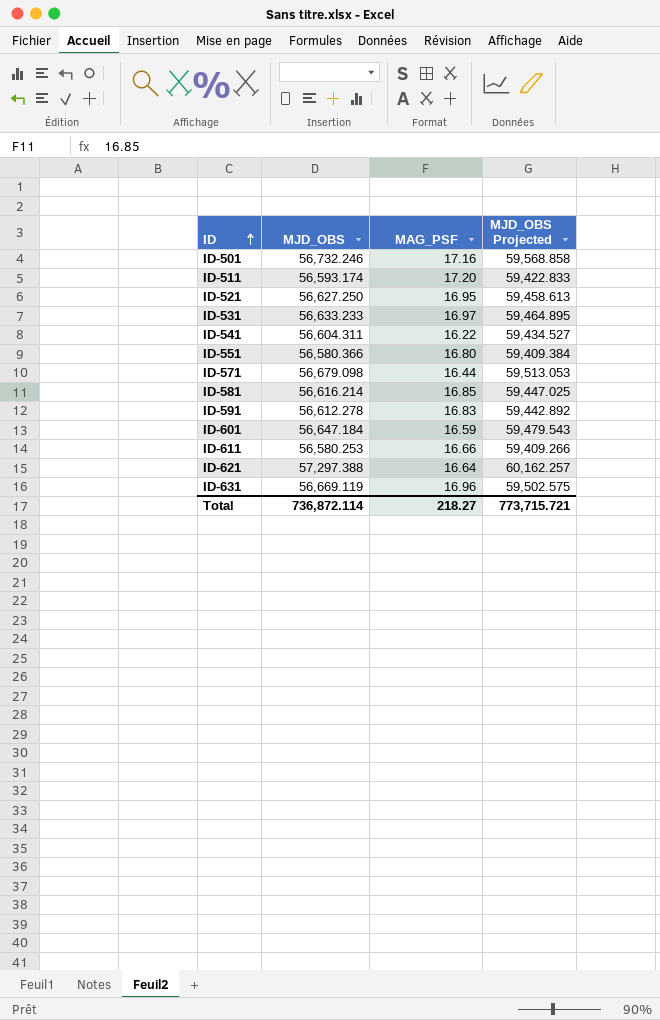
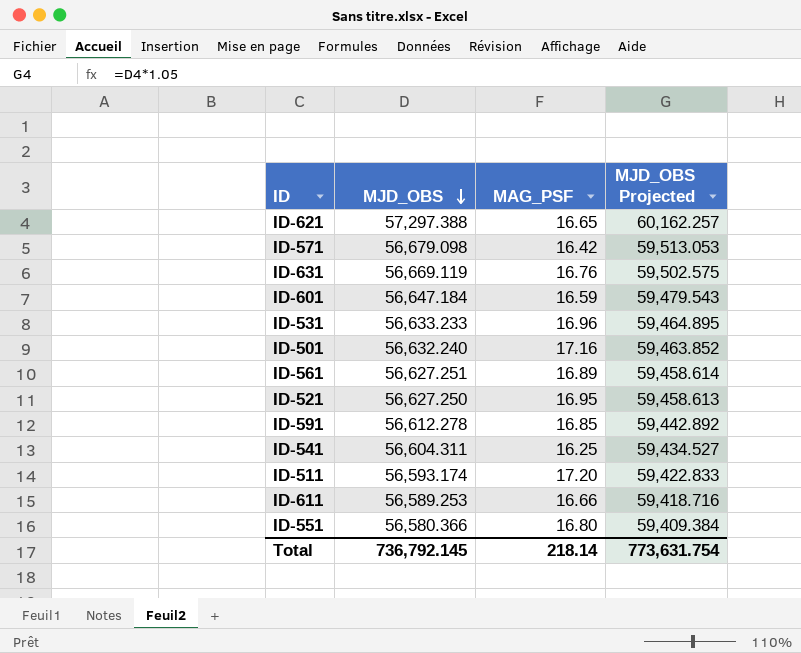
row order: ID ascending -> MJD_OBS descending
row ID-581: 56,616.214 | 16.85 | 59,447.025 -> none
ID-621 | MAG_PSF: 16.64 -> 16.65
ID-571 | MAG_PSF: 16.44 -> 16.42
ID-631 | MAG_PSF: 16.96 -> 16.76
ID-531 | MAG_PSF: 16.97 -> 16.96
ID-501 | MJD_OBS: 56,732.246 -> 56,632.240
ID-501 | MJD_OBS Projected: 59,568.858 -> 59,463.852
row ID-561: none -> 56,627.251 | 16.89 | 59,458.614
ID-591 | MAG_PSF: 16.83 -> 16.85
ID-541 | MAG_PSF: 16.22 -> 16.25
ID-611 | MJD_OBS: 56,580.253 -> 56,589.253
ID-611 | MJD_OBS Projected: 59,409.266 -> 59,418.716
Total | MJD_OBS: 736,872.114 -> 736,792.145
Total | MAG_PSF: 218.27 -> 218.14
Total | MJD_OBS Projected: 773,715.721 -> 773,631.754

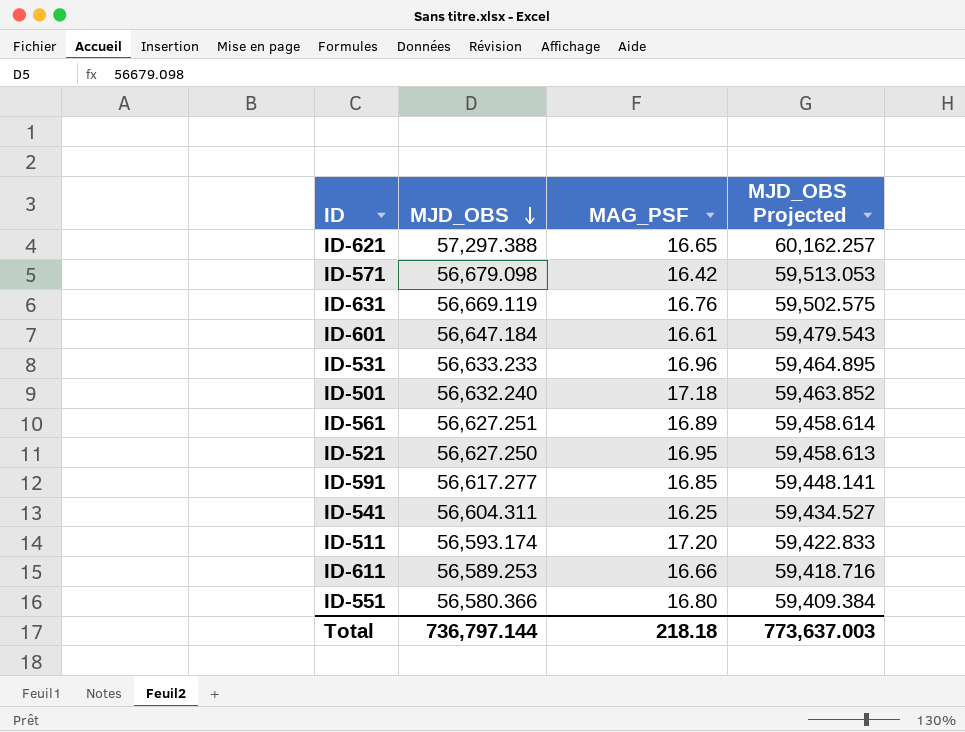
ID-601 | MAG_PSF: 16.59 -> 16.61
ID-501 | MAG_PSF: 17.16 -> 17.18
ID-591 | MJD_OBS: 56,612.278 -> 56,617.277
ID-591 | MJD_OBS Projected: 59,442.892 -> 59,448.141
Total | MJD_OBS: 736,792.145 -> 736,797.144
Total | MAG_PSF: 218.14 -> 218.18
Total | MJD_OBS Projected: 773,631.754 -> 773,637.003

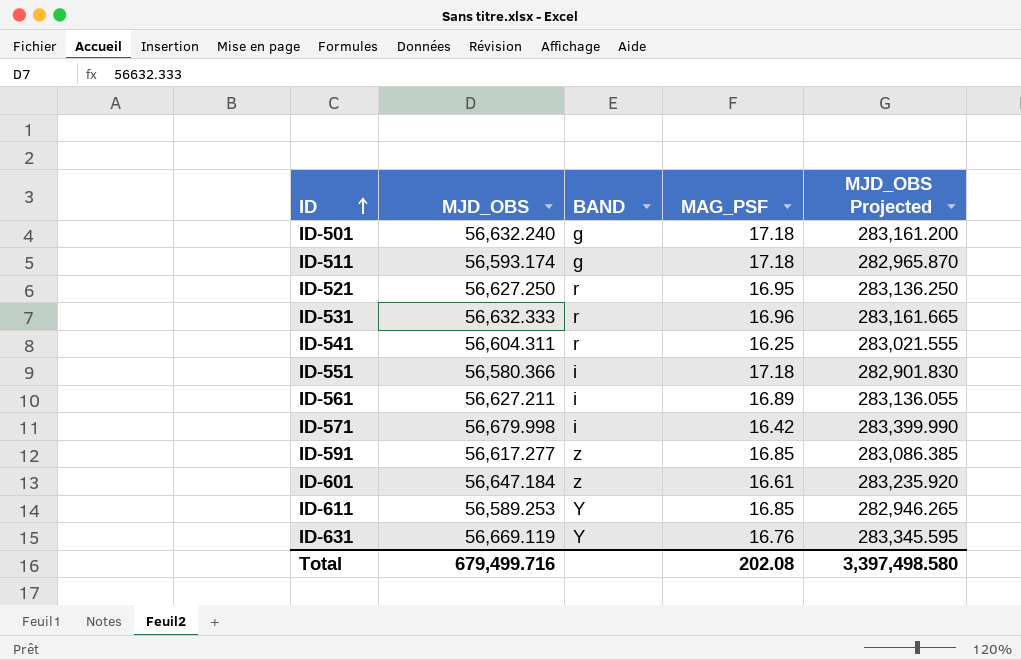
row order: MJD_OBS descending -> ID ascending
column BAND | position: none -> 3
column MJD_OBS Projected | formula: [MJD_OBS] * 1.05 -> [MJD_OBS] * 5
row ID-621: 57,297.388 | 16.65 | 60,162.257 -> none
ID-511 | MAG_PSF: 17.20 -> 17.18
ID-531 | MJD_OBS: 56,633.233 -> 56,632.333
ID-551 | MAG_PSF: 16.80 -> 17.18
ID-561 | MJD_OBS: 56,627.251 -> 56,627.211
ID-571 | MJD_OBS: 56,679.098 -> 56,679.998
ID-611 | MAG_PSF: 16.66 -> 16.85
Total | MJD_OBS: 736,797.144 -> 679,499.716
Total | MAG_PSF: 218.18 -> 202.08
Total | MJD_OBS Projected: 773,637.003 -> 3,397,498.580

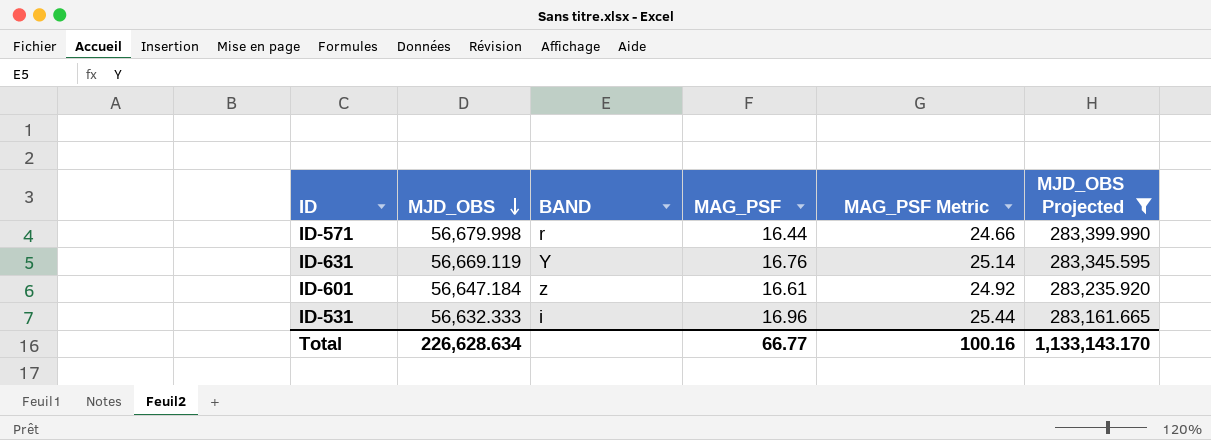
filter: none -> MJD_OBS Projected >= 283,161.665
row order: ID ascending -> MJD_OBS descending
column MAG_PSF Metric | formula: none -> [MAG_PSF] * 1.5
ID-571 | BAND: i -> r
ID-571 | MAG_PSF: 16.42 -> 16.44
ID-531 | BAND: r -> i
Total | MJD_OBS: 679,499.716 -> 226,628.634
Total | MAG_PSF: 202.08 -> 66.77
Total | MJD_OBS Projected: 3,397,498.580 -> 1,133,143.170

